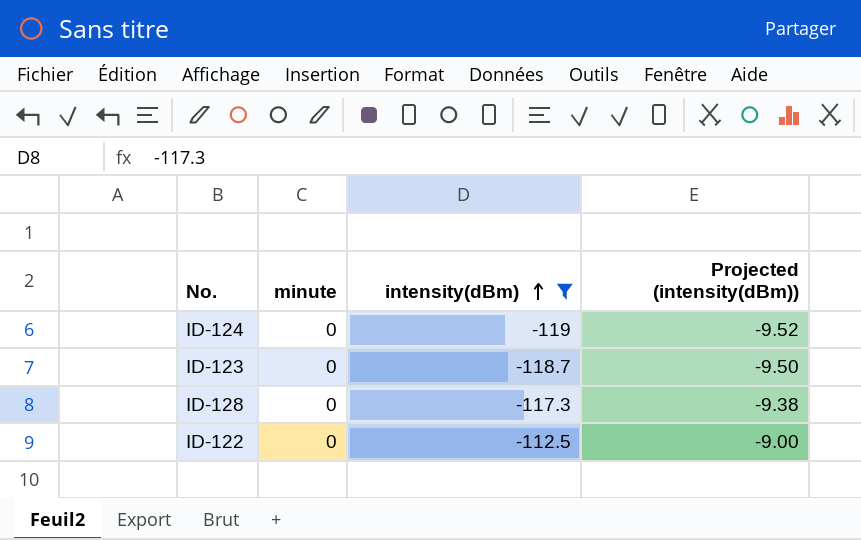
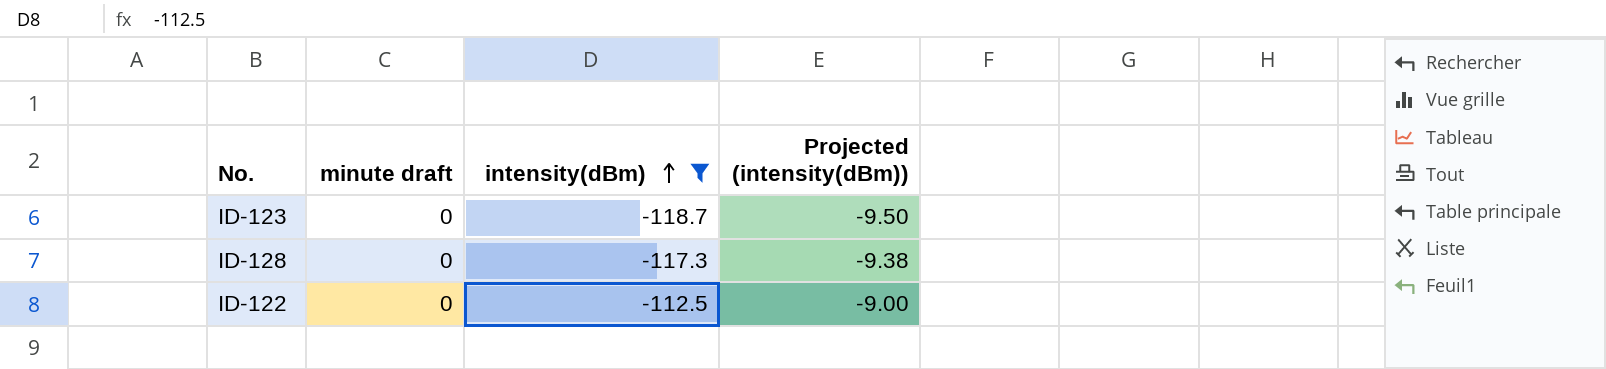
column name: minute -> minute draft
row ID-124: 0 | -119 | -9.52 -> none

